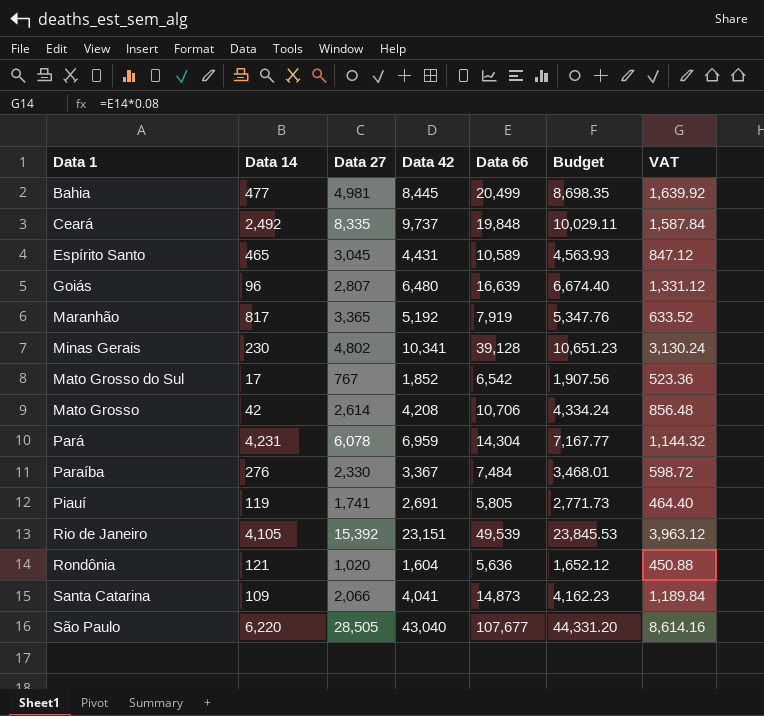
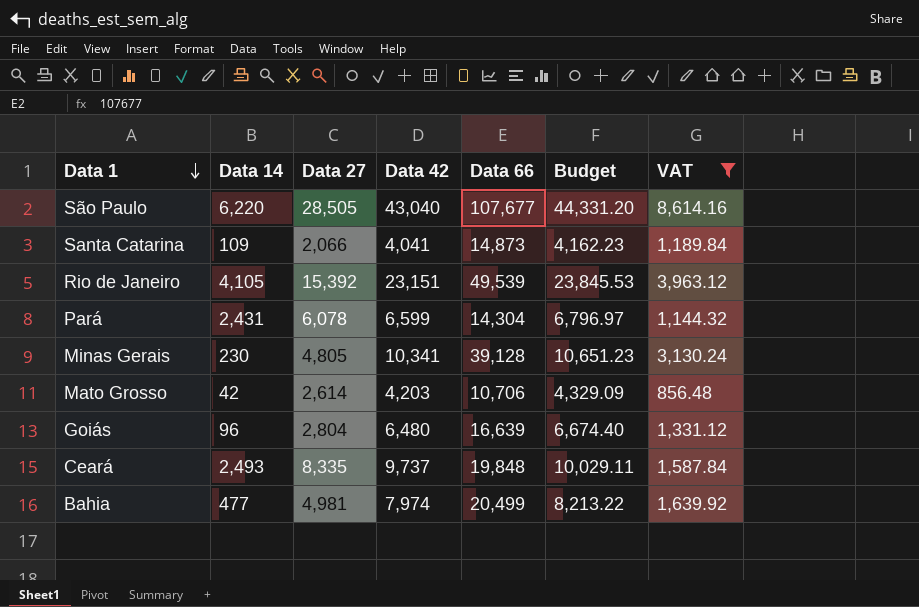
filter: none -> VAT >= 856.48
row order: none -> Data 1 descending
Pará | Data 14: 4,231 -> 2,431
Pará | Data 42: 6,959 -> 6,599
Pará | Budget: 7,167.77 -> 6,796.97
Minas Gerais | Data 27: 4,802 -> 4,805
Mato Grosso | Data 42: 4,208 -> 4,203
Mato Grosso | Budget: 4,334.24 -> 4,329.09
Goiás | Data 27: 2,807 -> 2,804
Ceará | Data 14: 2,492 -> 2,493
Bahia | Data 42: 8,445 -> 7,974
Bahia | Budget: 8,698.35 -> 8,213.22

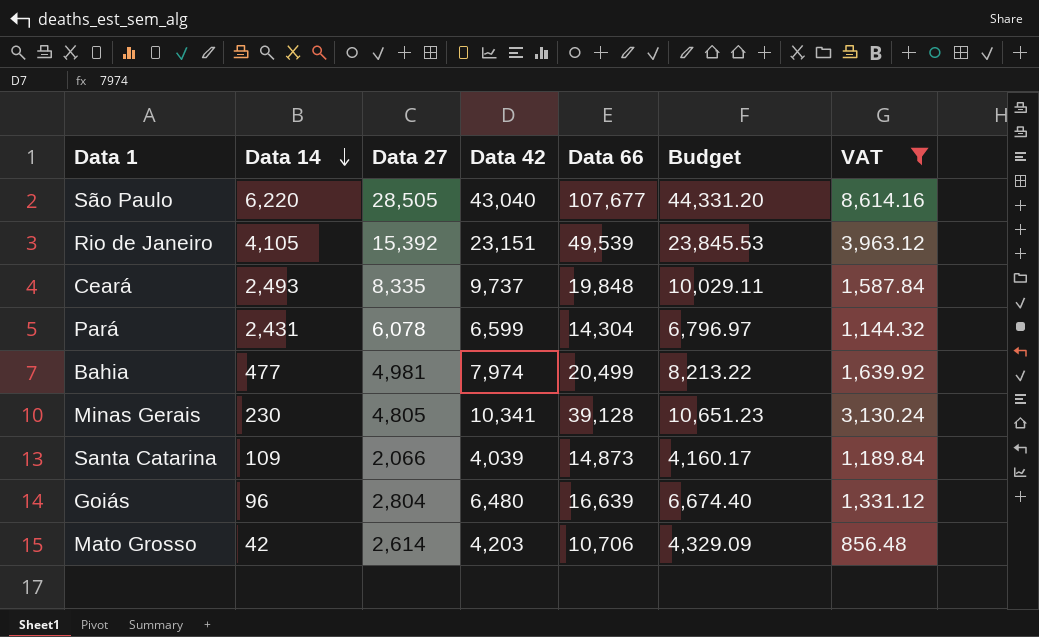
row order: Data 1 descending -> Data 14 descending
Santa Catarina | Data 42: 4,041 -> 4,039
Santa Catarina | Budget: 4,162.23 -> 4,160.17

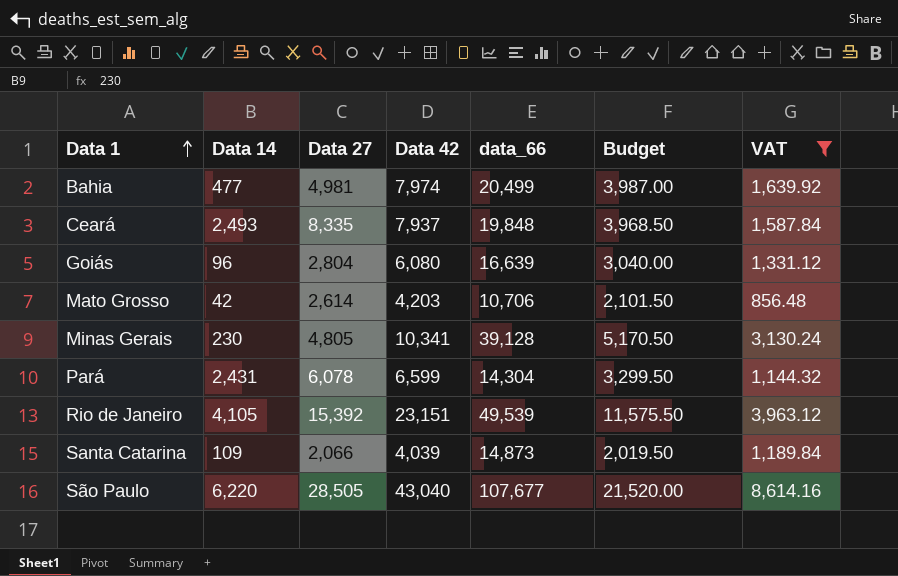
row order: Data 14 descending -> Data 1 ascending
column name: Data 66 -> data_66
column Budget | formula: [Data 42] * 1.03 -> [Data 42] * 0.5
Ceará | Data 42: 9,737 -> 7,937
Goiás | Data 42: 6,480 -> 6,080

